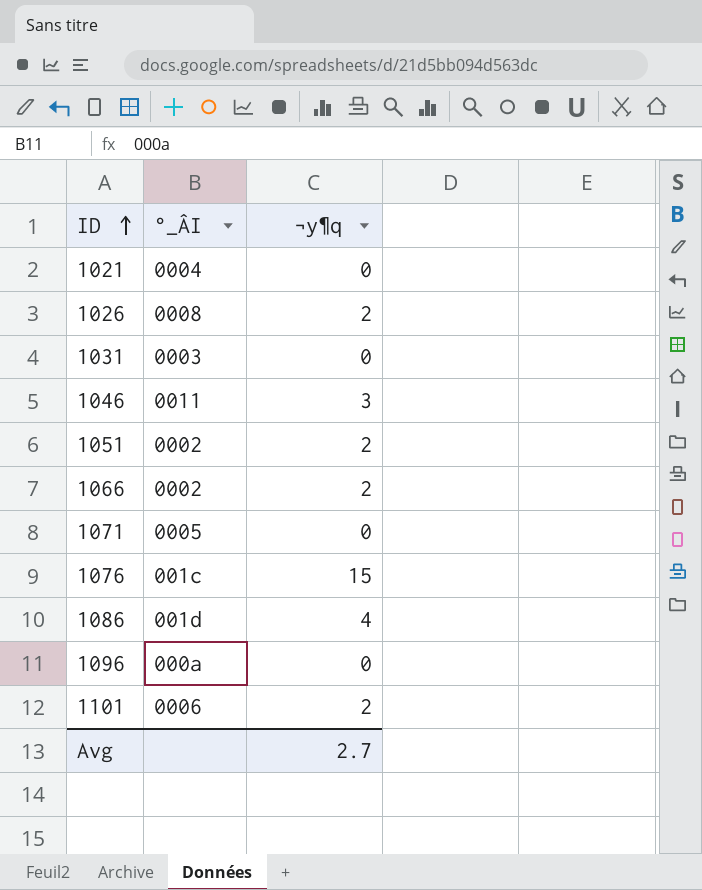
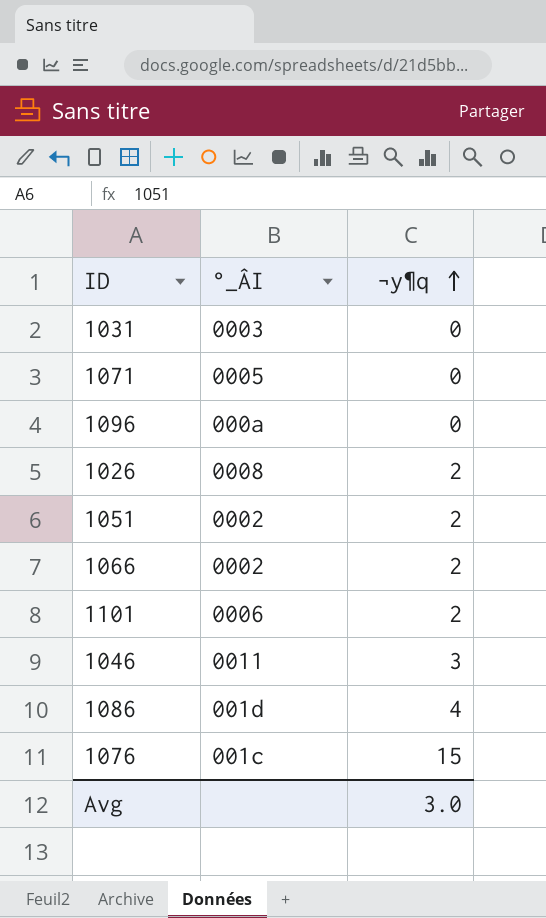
row order: ID ascending -> ¬y¶q ascending
row 1021: 0004 | 0 -> none
Avg | ¬y¶q: 2.7 -> 3.0

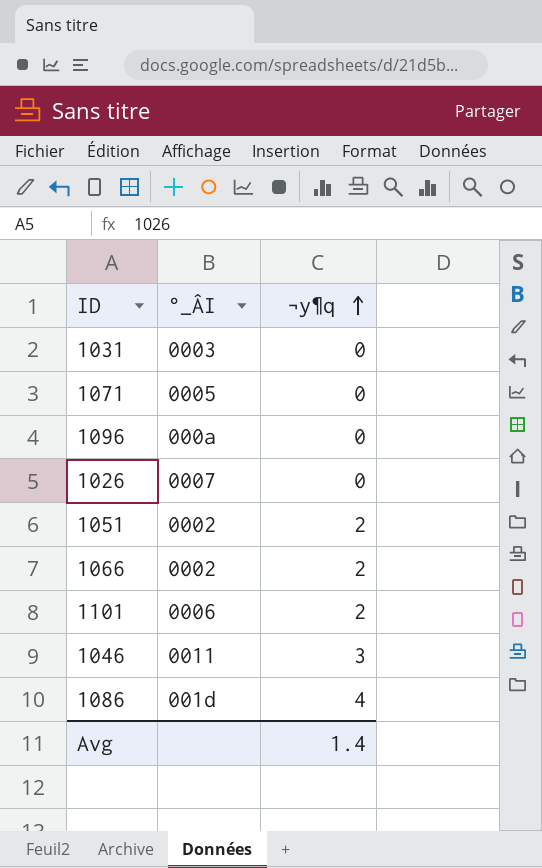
row 1076: 001c | 15 -> none
1026 | °_ÂI: 0008 -> 0007
1026 | ¬y¶q: 2 -> 0
Avg | ¬y¶q: 3.0 -> 1.4

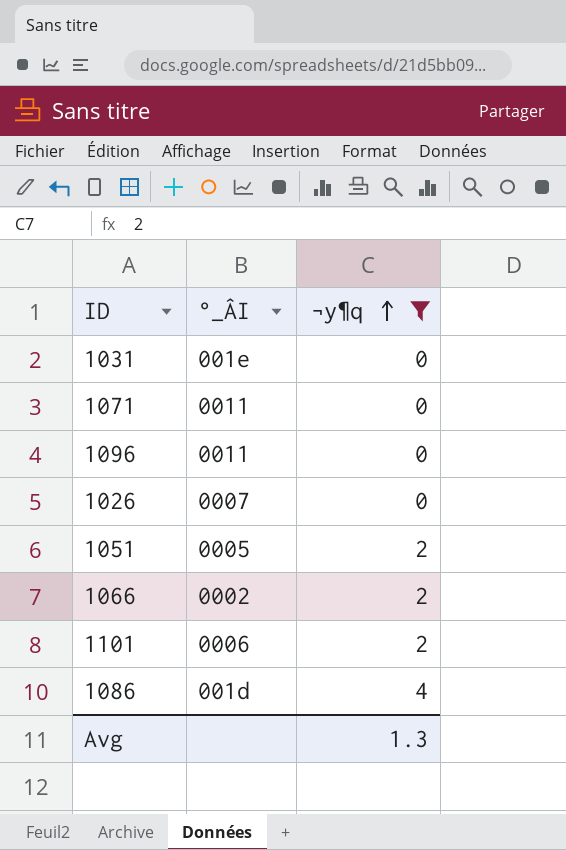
filter: none -> ¬y¶q != 3
1031 | °_ÂI: 0003 -> 001e
1071 | °_ÂI: 0005 -> 0011
1096 | °_ÂI: 000a -> 0011
1051 | °_ÂI: 0002 -> 0005
Avg | ¬y¶q: 1.4 -> 1.3

